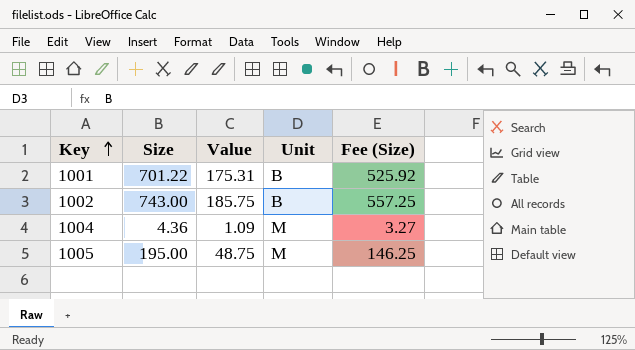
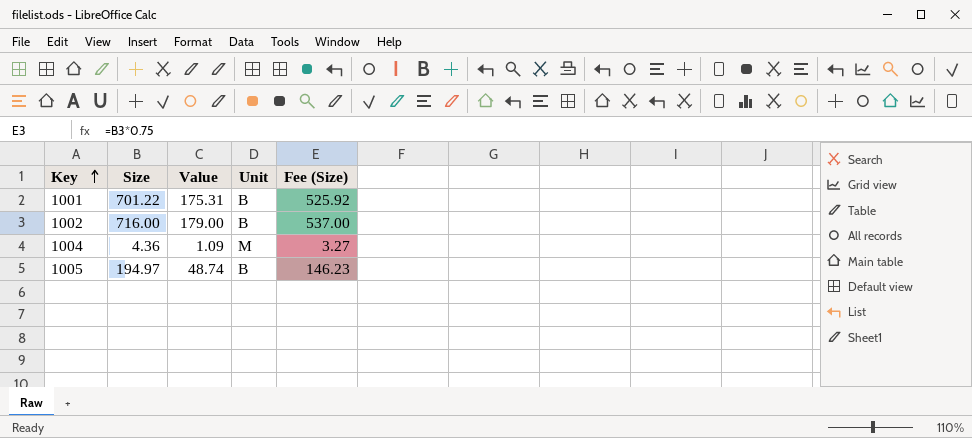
1002 | Size: 743.00 -> 716.00
1002 | Value: 185.75 -> 179.00
1002 | Fee (Size): 557.25 -> 537.00
1005 | Size: 195.00 -> 194.97
1005 | Value: 48.75 -> 48.74
1005 | Unit: M -> B
1005 | Fee (Size): 146.25 -> 146.23

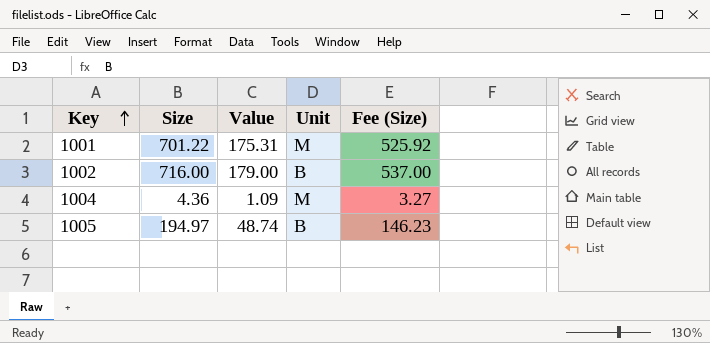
1001 | Unit: B -> M

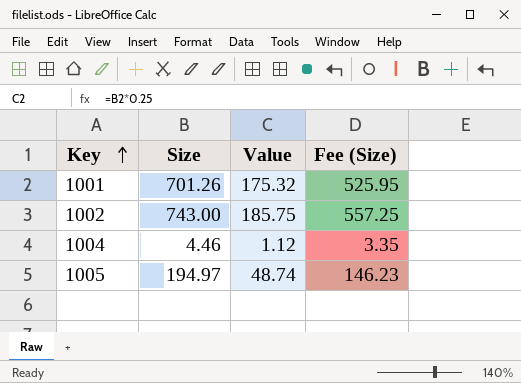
column Unit | position: 4 -> none
1001 | Size: 701.22 -> 701.26
1001 | Value: 175.31 -> 175.32
1001 | Fee (Size): 525.92 -> 525.95
1002 | Size: 716.00 -> 743.00
1002 | Value: 179.00 -> 185.75
1002 | Fee (Size): 537.00 -> 557.25
1004 | Size: 4.36 -> 4.46
1004 | Value: 1.09 -> 1.12
1004 | Fee (Size): 3.27 -> 3.35

